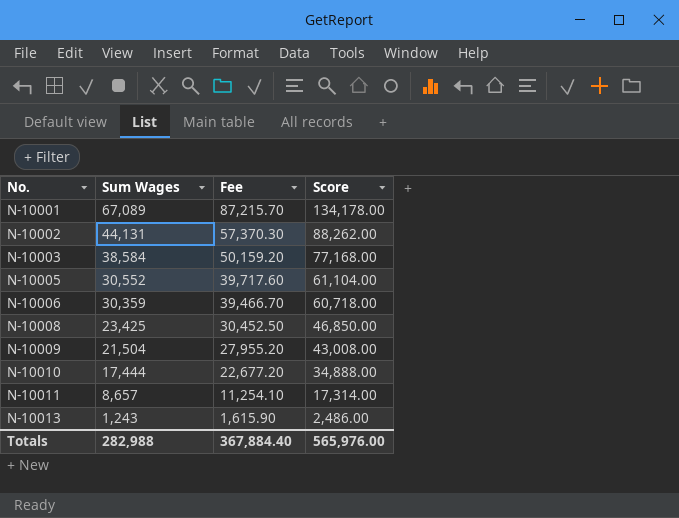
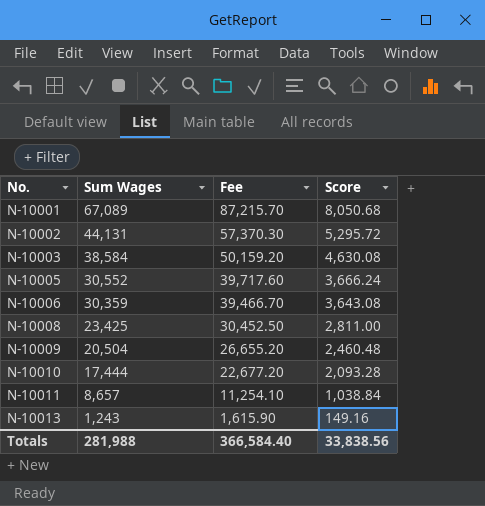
column Score | formula: [Sum Wages] * 2 -> [Sum Wages] * 0.12
N-10009 | Sum Wages: 21,504 -> 20,504
N-10009 | Fee: 27,955.20 -> 26,655.20
Totals | Sum Wages: 282,988 -> 281,988
Totals | Fee: 367,884.40 -> 366,584.40
Totals | Score: 565,976.00 -> 33,838.56

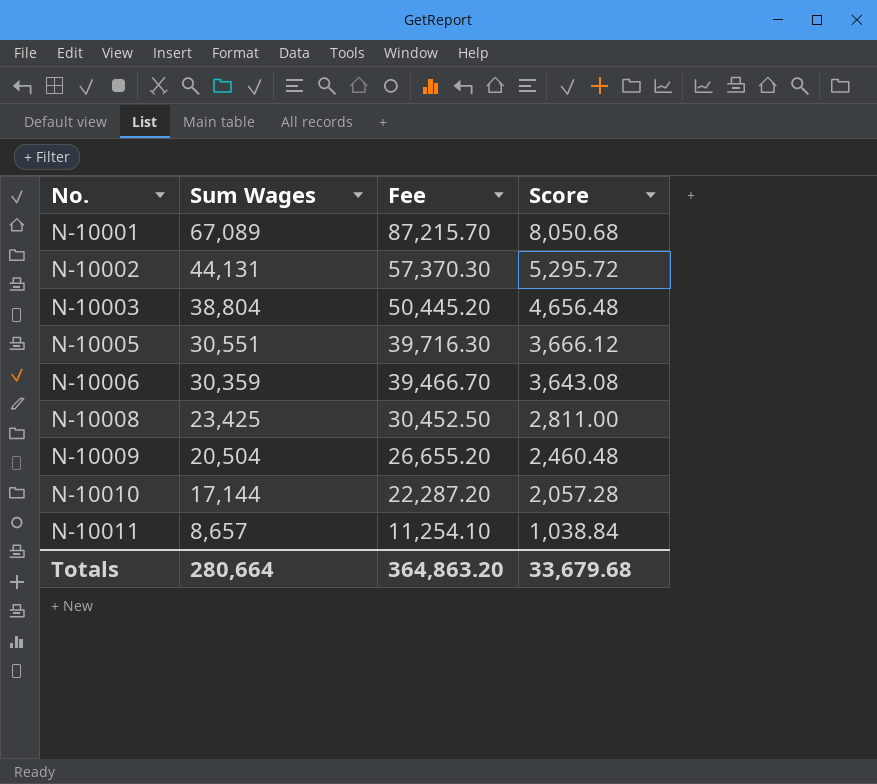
row N-10013: 1,243 | 1,615.90 | 149.16 -> none
N-10003 | Sum Wages: 38,584 -> 38,804
N-10003 | Fee: 50,159.20 -> 50,445.20
N-10003 | Score: 4,630.08 -> 4,656.48
N-10005 | Sum Wages: 30,552 -> 30,551
N-10005 | Fee: 39,717.60 -> 39,716.30
N-10005 | Score: 3,666.24 -> 3,666.12
N-10010 | Sum Wages: 17,444 -> 17,144
N-10010 | Fee: 22,677.20 -> 22,287.20
N-10010 | Score: 2,093.28 -> 2,057.28
Totals | Sum Wages: 281,988 -> 280,664
Totals | Fee: 366,584.40 -> 364,863.20
Totals | Score: 33,838.56 -> 33,679.68

